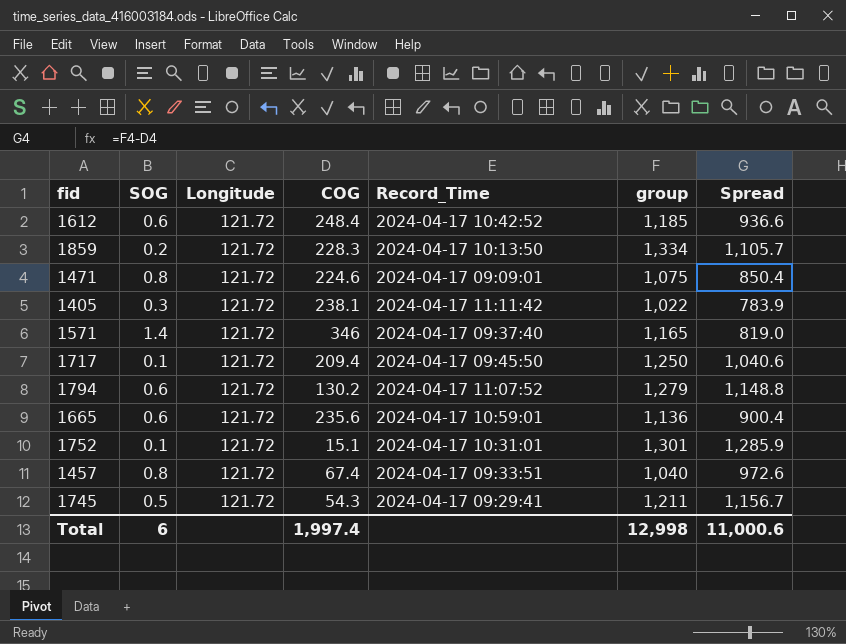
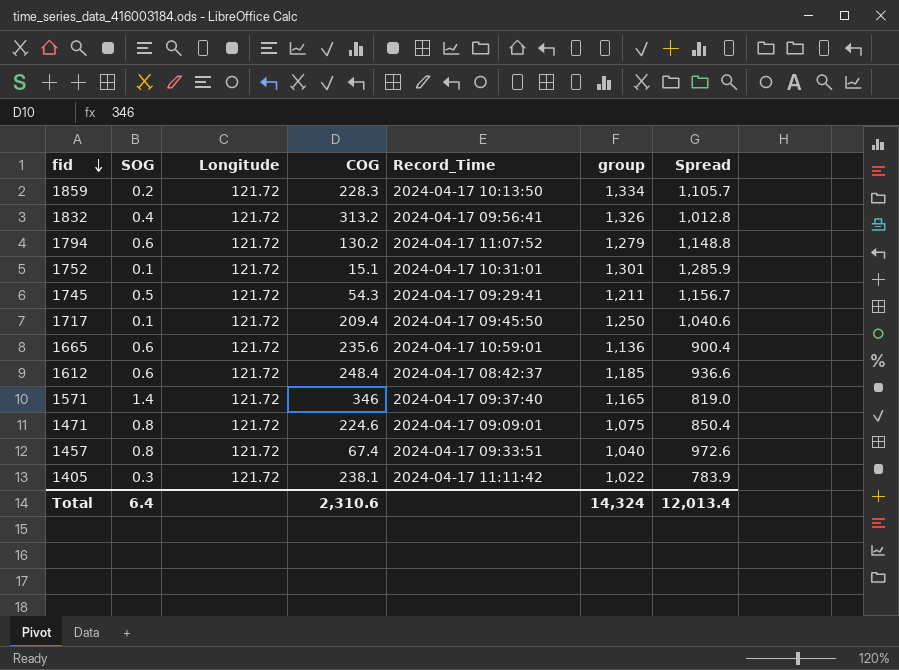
row order: none -> fid descending
row 1832: none -> 0.4 | 121.72 | 313.2 | 2024-04-17 09:56:41 | 1,326 | 1,012.8
1612 | Record_Time: 2024-04-17 10:42:52 -> 2024-04-17 08:42:37
Total | SOG: 6 -> 6.4
Total | COG: 1,997.4 -> 2,310.6
Total | group: 12,998 -> 14,324
Total | Spread: 11,000.6 -> 12,013.4

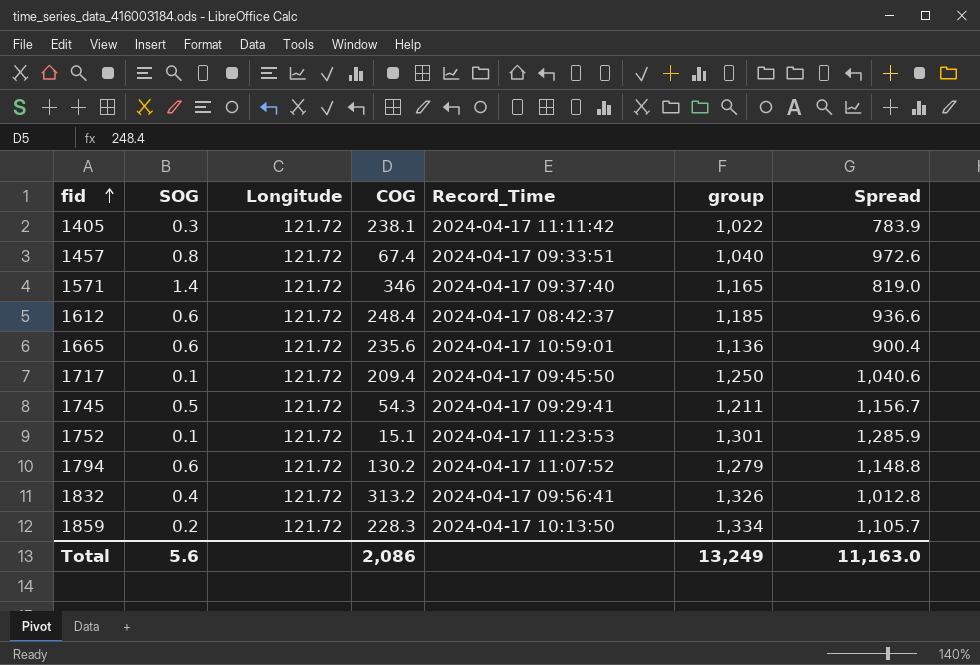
row order: fid descending -> fid ascending
row 1471: 0.8 | 121.72 | 224.6 | 2024-04-17 09:09:01 | 1,075 | 850.4 -> none
1752 | Record_Time: 2024-04-17 10:31:01 -> 2024-04-17 11:23:53
Total | SOG: 6.4 -> 5.6
Total | COG: 2,310.6 -> 2,086
Total | group: 14,324 -> 13,249
Total | Spread: 12,013.4 -> 11,163.0

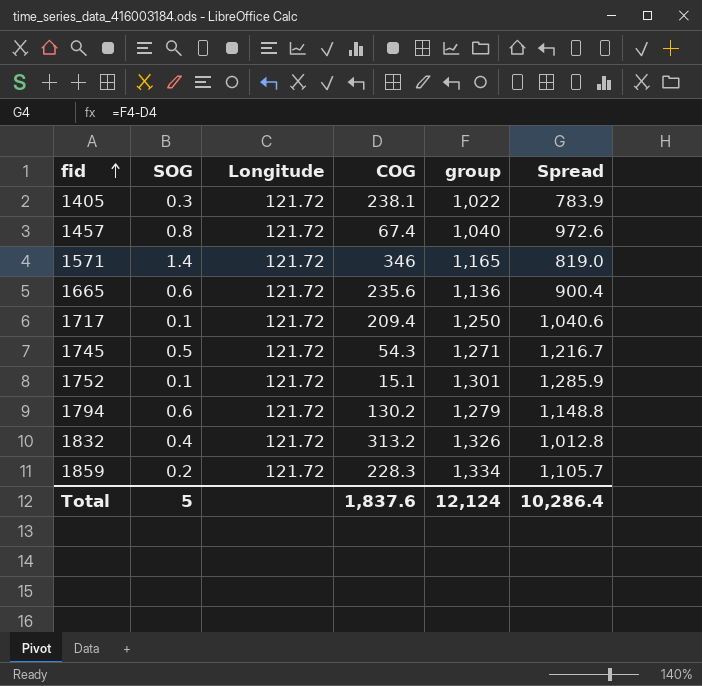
column Record_Time | position: 5 -> none
row 1612: 0.6 | 121.72 | 248.4 | 2024-04-17 08:42:37 | 1,185 | 936.6 -> none
1745 | group: 1,211 -> 1,271
1745 | Spread: 1,156.7 -> 1,216.7
Total | SOG: 5.6 -> 5
Total | COG: 2,086 -> 1,837.6
Total | group: 13,249 -> 12,124
Total | Spread: 11,163.0 -> 10,286.4

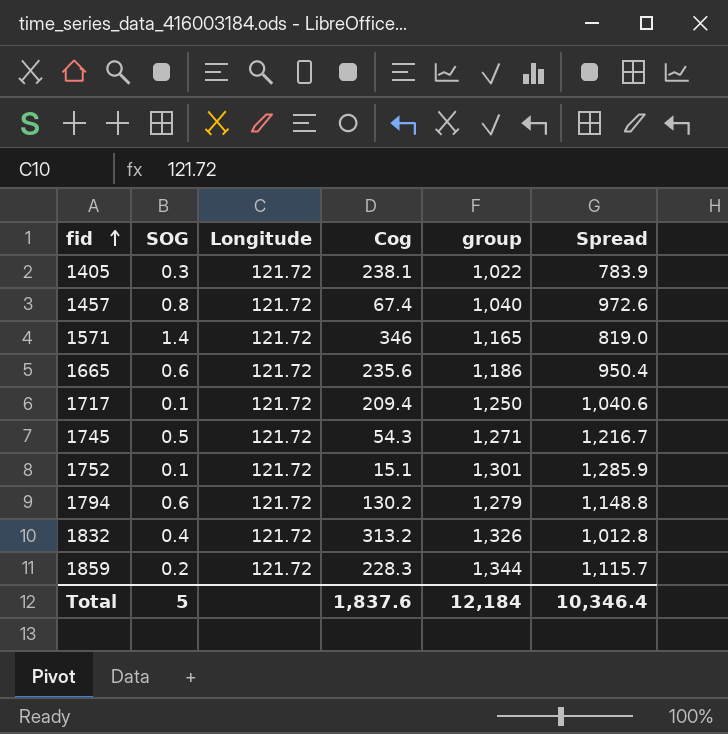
column name: COG -> Cog
1665 | group: 1,136 -> 1,186
1665 | Spread: 900.4 -> 950.4
1859 | group: 1,334 -> 1,344
1859 | Spread: 1,105.7 -> 1,115.7
Total | group: 12,124 -> 12,184
Total | Spread: 10,286.4 -> 10,346.4

